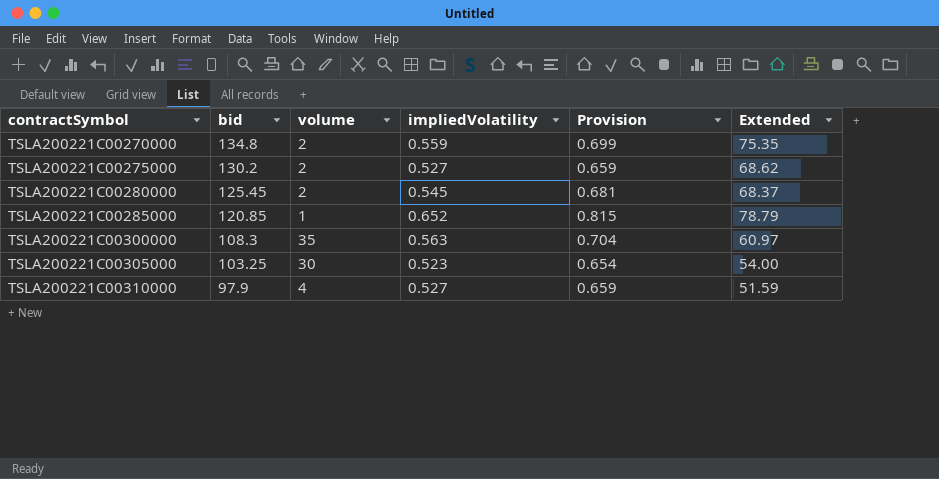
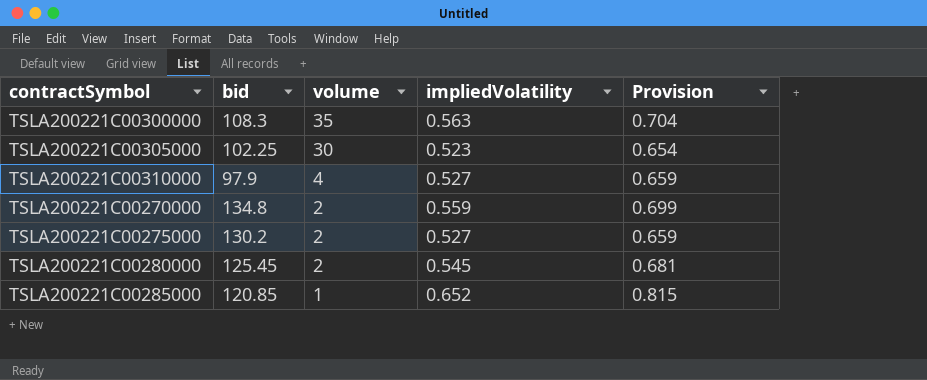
row order: contractSymbol ascending -> volume descending
column Extended | formula: [bid] * [impliedVolatility] -> none
TSLA200221C00305000 | bid: 103.25 -> 102.25

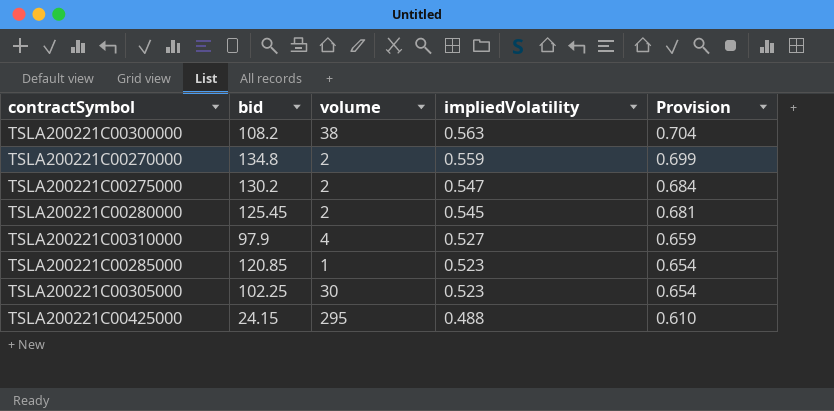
row order: volume descending -> impliedVolatility descending
TSLA200221C00300000 | bid: 108.3 -> 108.2
TSLA200221C00300000 | volume: 35 -> 38
TSLA200221C00275000 | impliedVolatility: 0.527 -> 0.547
TSLA200221C00275000 | Provision: 0.659 -> 0.684
TSLA200221C00285000 | impliedVolatility: 0.652 -> 0.523
TSLA200221C00285000 | Provision: 0.815 -> 0.654
row TSLA200221C00425000: none -> 24.15 | 295 | 0.488 | 0.610

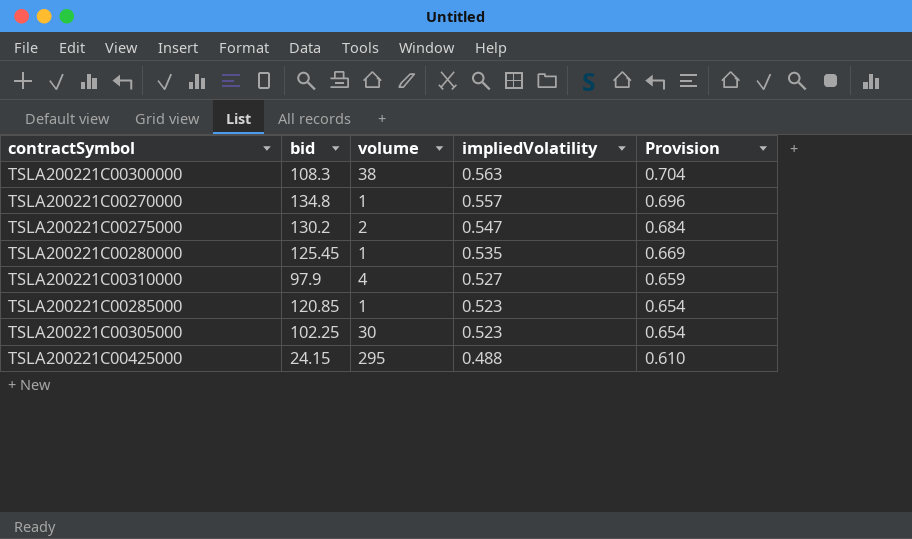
TSLA200221C00300000 | bid: 108.2 -> 108.3
TSLA200221C00270000 | volume: 2 -> 1
TSLA200221C00270000 | impliedVolatility: 0.559 -> 0.557
TSLA200221C00270000 | Provision: 0.699 -> 0.696
TSLA200221C00280000 | volume: 2 -> 1
TSLA200221C00280000 | impliedVolatility: 0.545 -> 0.535
TSLA200221C00280000 | Provision: 0.681 -> 0.669

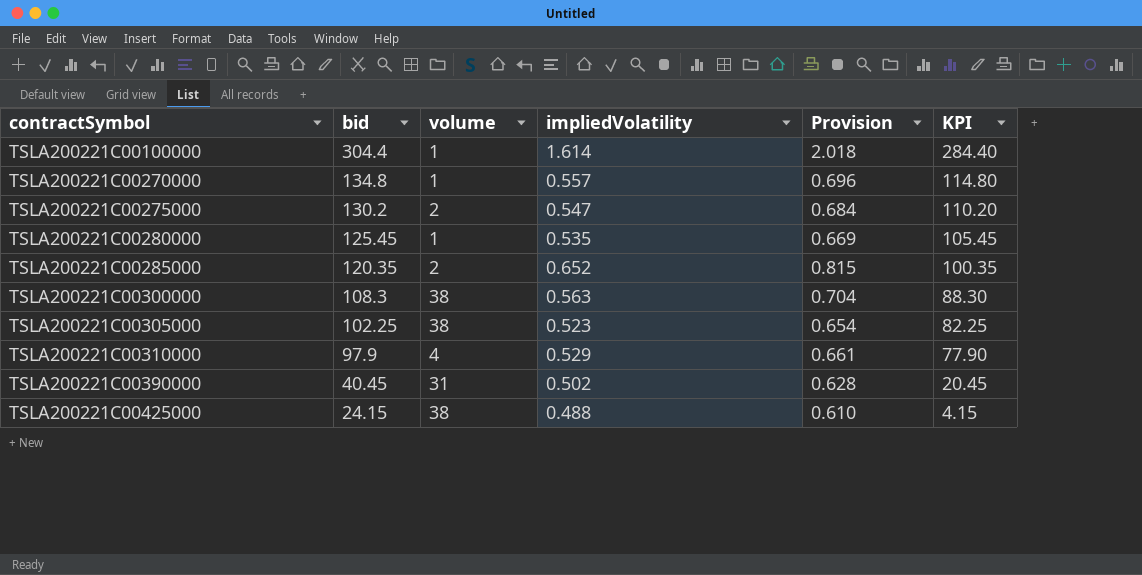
row order: impliedVolatility descending -> contractSymbol ascending
column KPI | formula: none -> [bid] - 20
row TSLA200221C00100000: none -> 304.4 | 1 | 1.614 | 2.018 | 284.40
TSLA200221C00285000 | bid: 120.85 -> 120.35
TSLA200221C00285000 | volume: 1 -> 2
TSLA200221C00285000 | impliedVolatility: 0.523 -> 0.652
TSLA200221C00285000 | Provision: 0.654 -> 0.815
TSLA200221C00305000 | volume: 30 -> 38
TSLA200221C00310000 | impliedVolatility: 0.527 -> 0.529
TSLA200221C00310000 | Provision: 0.659 -> 0.661
row TSLA200221C00390000: none -> 40.45 | 31 | 0.502 | 0.628 | 20.45
TSLA200221C00425000 | volume: 295 -> 38

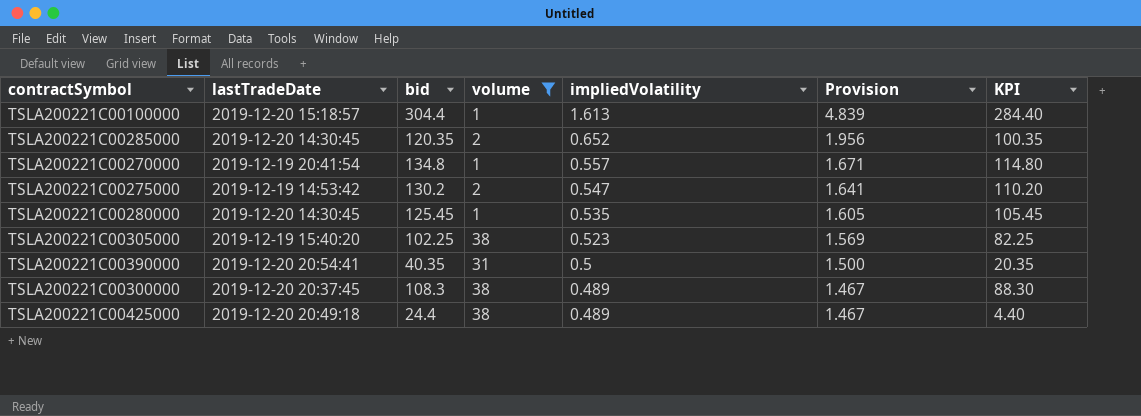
filter: none -> volume != 4
row order: contractSymbol ascending -> impliedVolatility descending
column lastTradeDate | position: none -> 2
column Provision | formula: [impliedVolatility] * 1.25 -> [impliedVolatility] * 3
TSLA200221C00100000 | impliedVolatility: 1.614 -> 1.613
TSLA200221C00390000 | bid: 40.45 -> 40.35
TSLA200221C00390000 | impliedVolatility: 0.502 -> 0.5
TSLA200221C00390000 | KPI: 20.45 -> 20.35
TSLA200221C00300000 | impliedVolatility: 0.563 -> 0.489
TSLA200221C00425000 | bid: 24.15 -> 24.4
TSLA200221C00425000 | impliedVolatility: 0.488 -> 0.489
TSLA200221C00425000 | KPI: 4.15 -> 4.40

